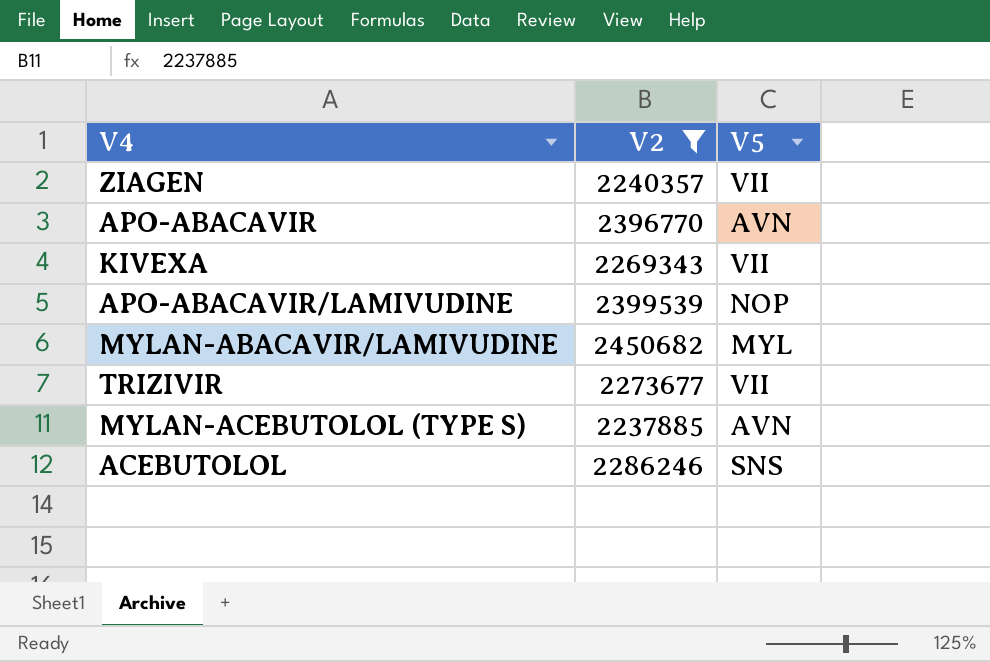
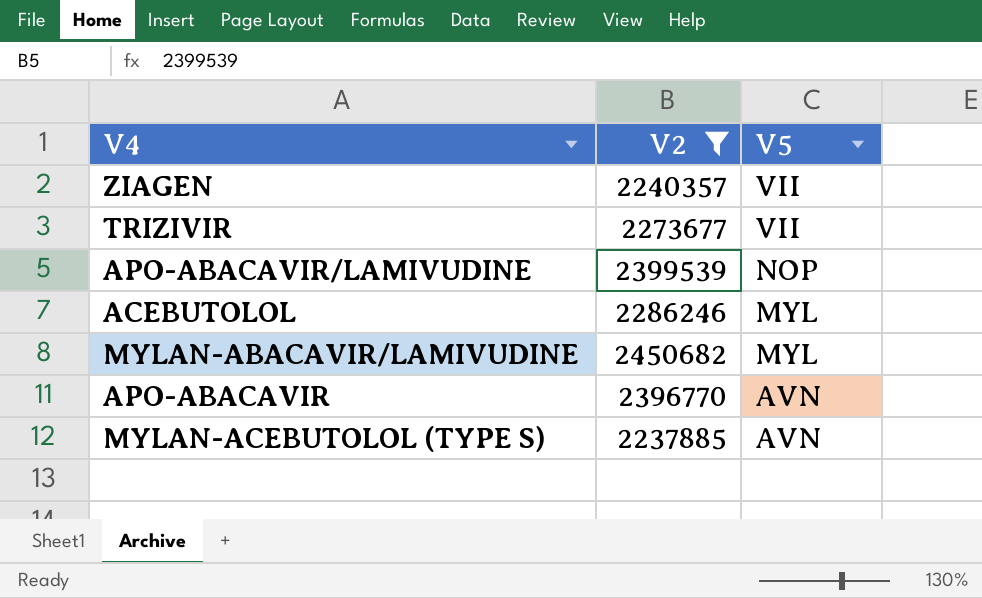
row order: none -> V5 descending
row KIVEXA: 2269343 | VII -> none
ACEBUTOLOL | V5: SNS -> MYL

